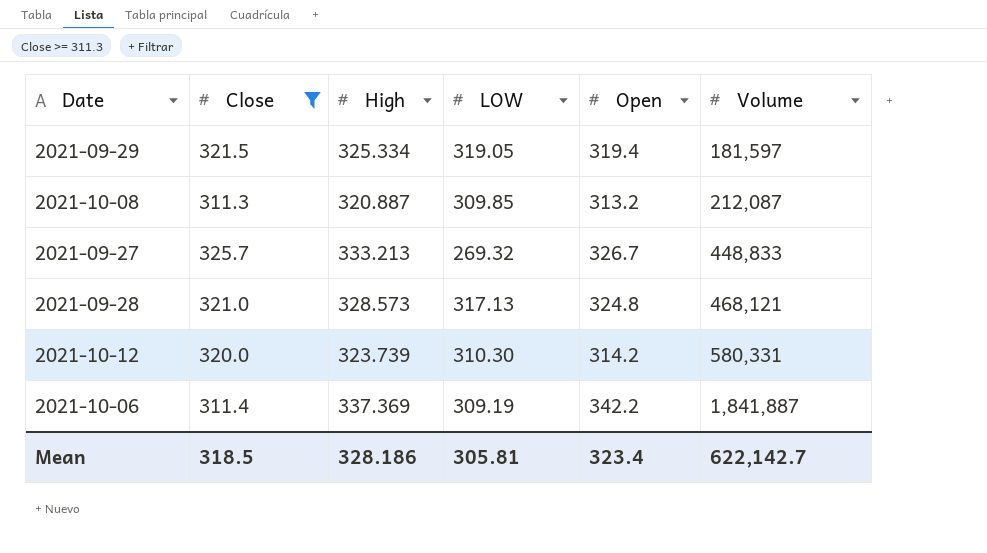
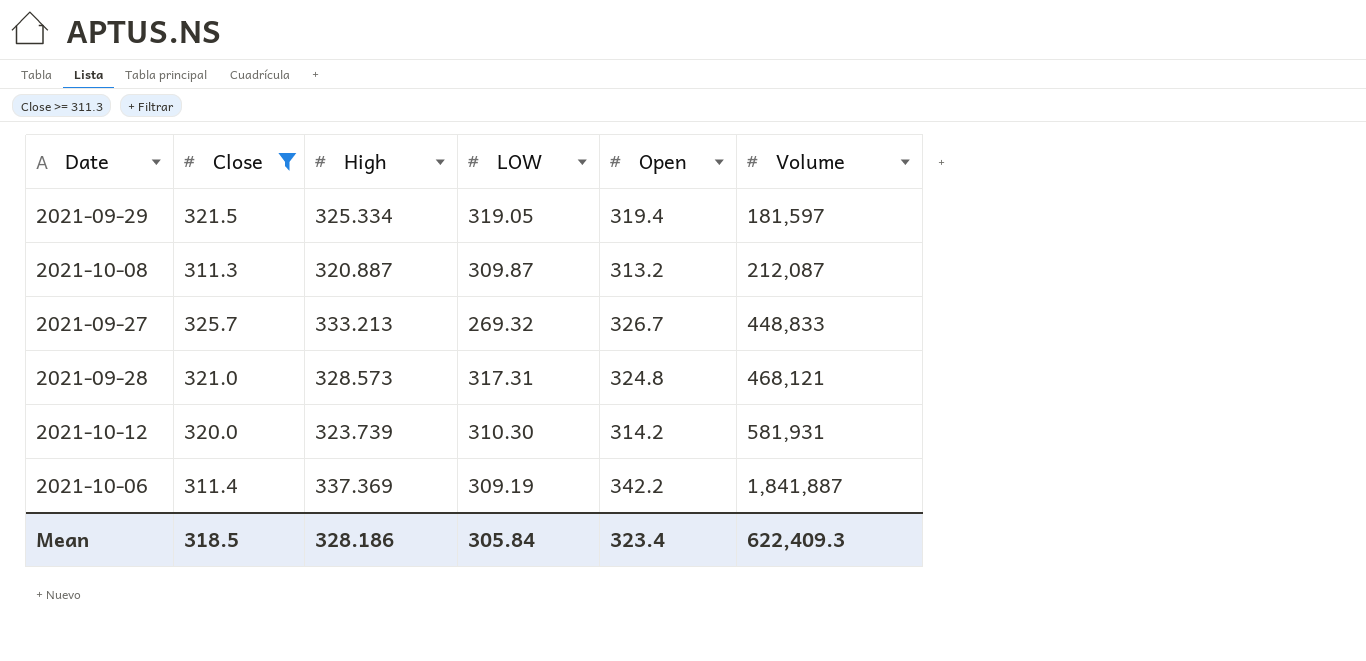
2021-10-08 | LOW: 309.85 -> 309.87
2021-09-28 | LOW: 317.13 -> 317.31
2021-10-12 | Volume: 580,331 -> 581,931
Mean | LOW: 305.81 -> 305.84
Mean | Volume: 622,142.7 -> 622,409.3

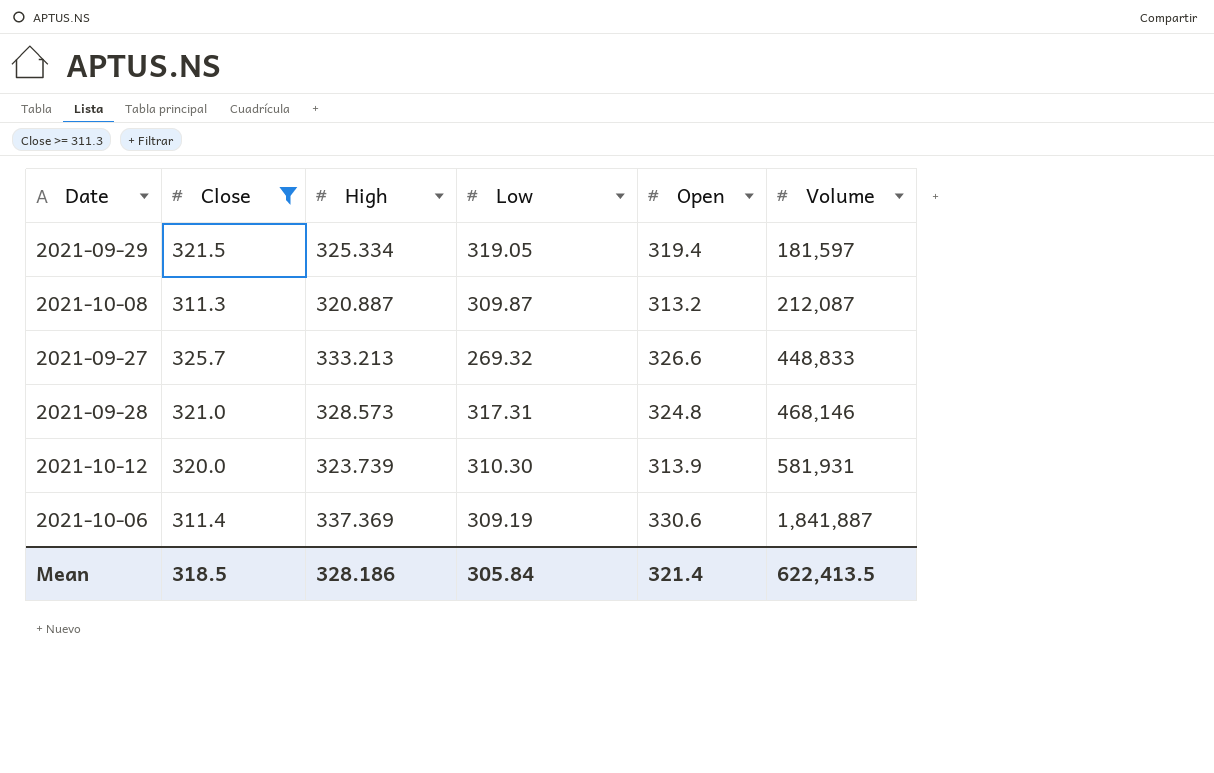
column name: LOW -> Low
2021-09-27 | Open: 326.7 -> 326.6
2021-09-28 | Volume: 468,121 -> 468,146
2021-10-12 | Open: 314.2 -> 313.9
2021-10-06 | Open: 342.2 -> 330.6
Mean | Open: 323.4 -> 321.4
Mean | Volume: 622,409.3 -> 622,413.5

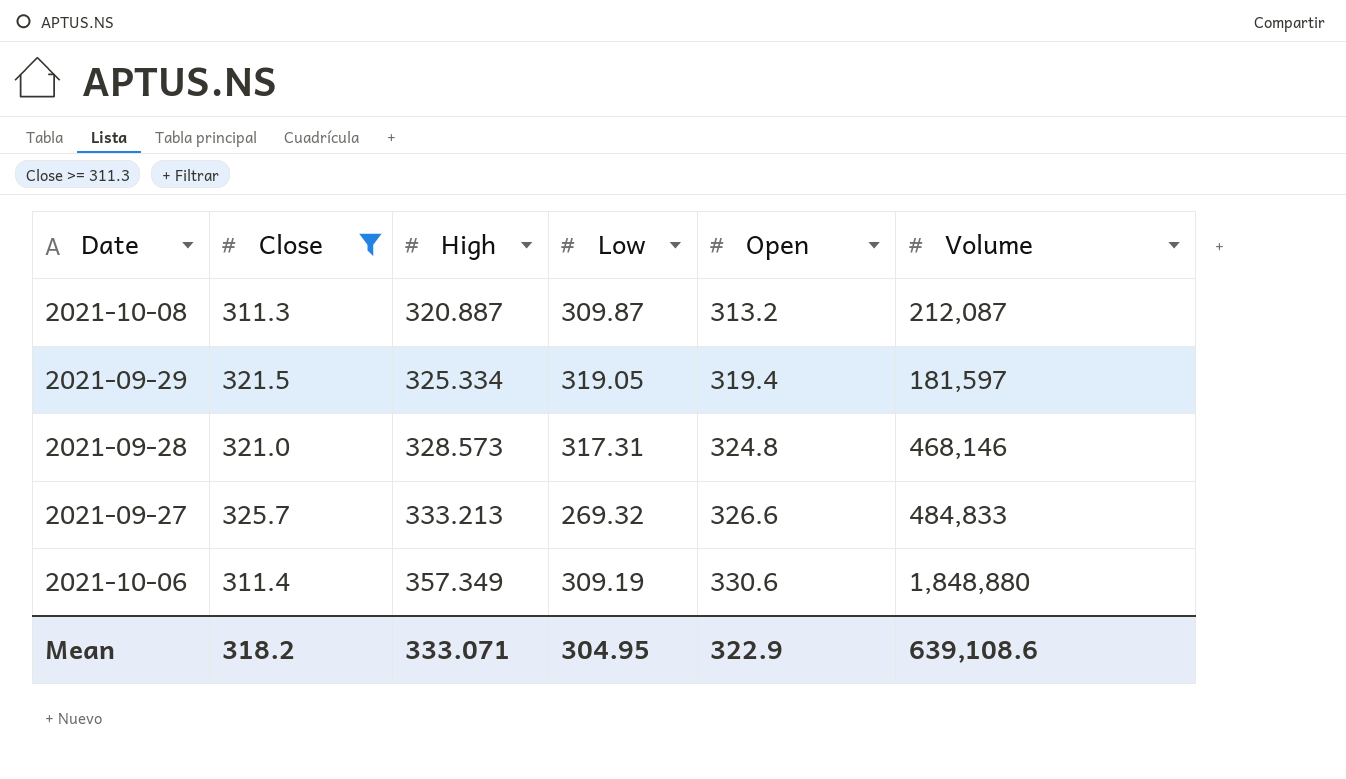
row order: Volume ascending -> High ascending
row 2021-10-12: 320.0 | 323.739 | 310.30 | 313.9 | 581,931 -> none
2021-09-27 | Volume: 448,833 -> 484,833
2021-10-06 | High: 337.369 -> 357.349
2021-10-06 | Volume: 1,841,887 -> 1,848,880
Mean | Close: 318.5 -> 318.2
Mean | High: 328.186 -> 333.071
Mean | Low: 305.84 -> 304.95
Mean | Open: 321.4 -> 322.9
Mean | Volume: 622,413.5 -> 639,108.6

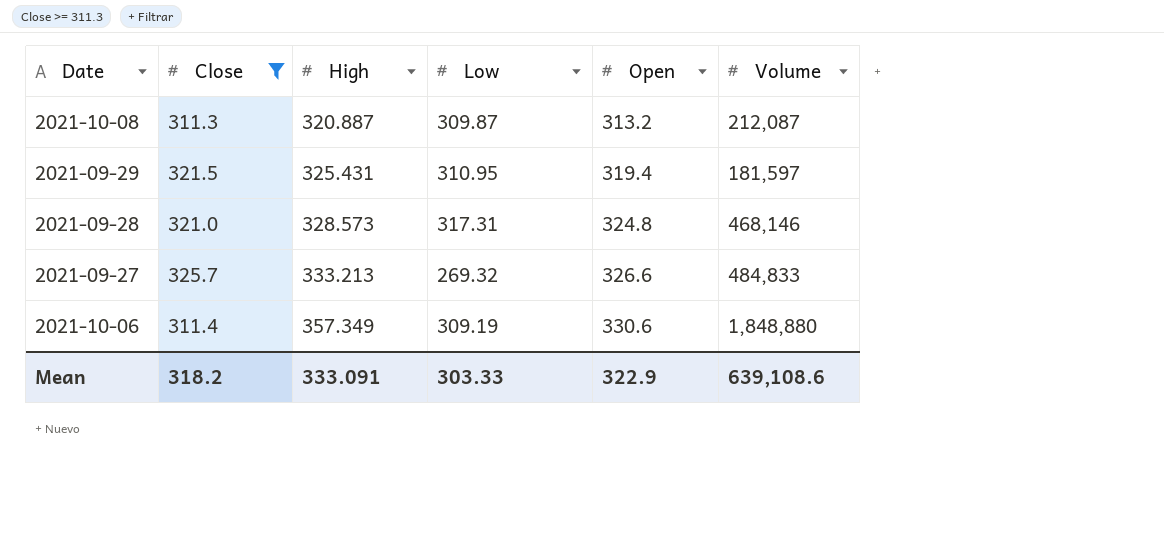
2021-09-29 | High: 325.334 -> 325.431
2021-09-29 | Low: 319.05 -> 310.95
Mean | High: 333.071 -> 333.091
Mean | Low: 304.95 -> 303.33

